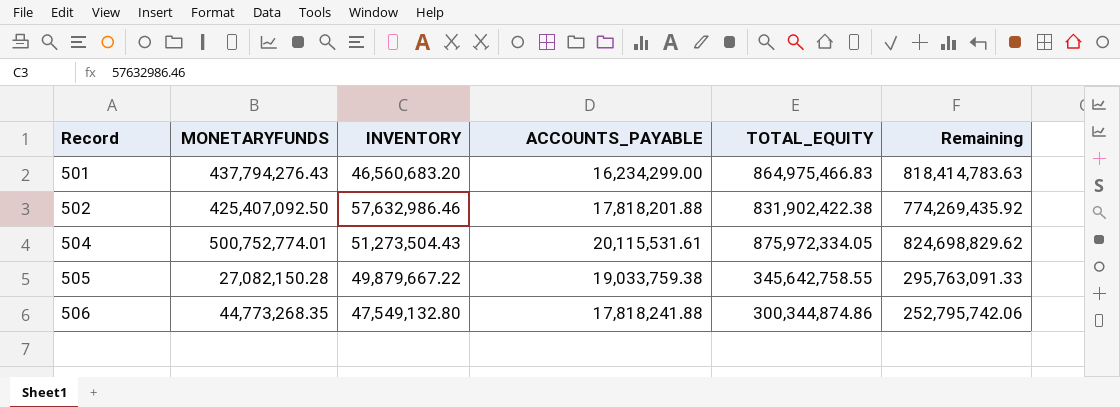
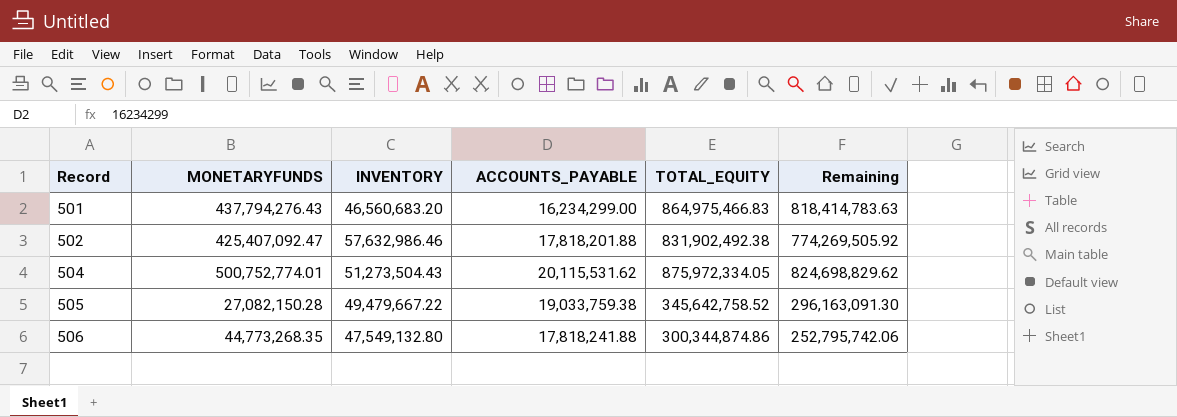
502 | MONETARYFUNDS: 425,407,092.50 -> 425,407,092.47
502 | TOTAL_EQUITY: 831,902,422.38 -> 831,902,492.38
502 | Remaining: 774,269,435.92 -> 774,269,505.92
504 | ACCOUNTS_PAYABLE: 20,115,531.61 -> 20,115,531.62
505 | INVENTORY: 49,879,667.22 -> 49,479,667.22
505 | TOTAL_EQUITY: 345,642,758.55 -> 345,642,758.52
505 | Remaining: 295,763,091.33 -> 296,163,091.30

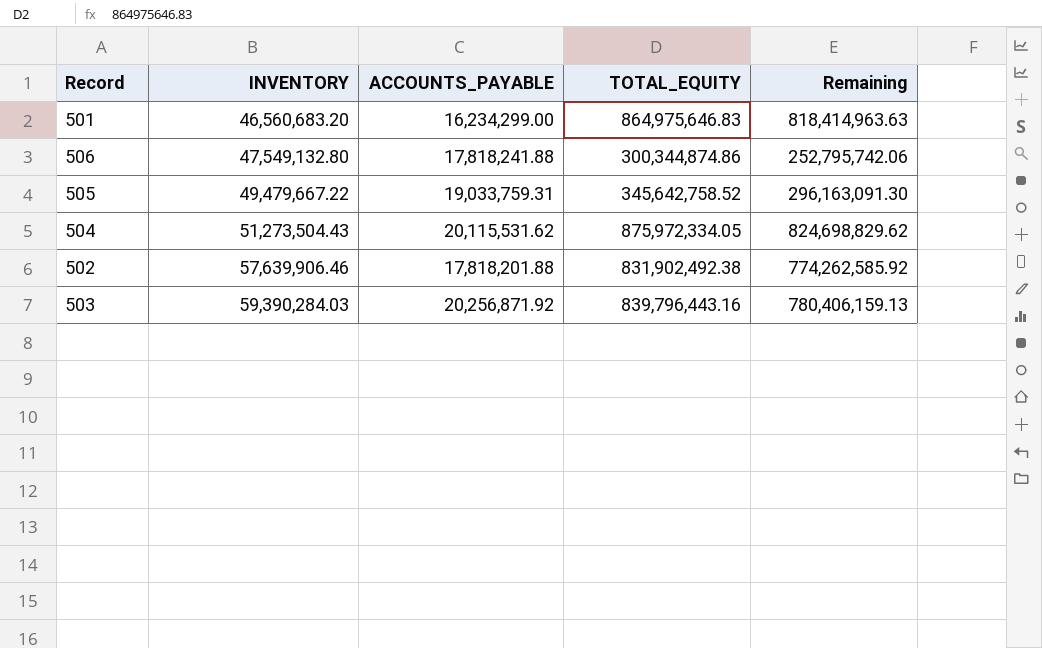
row order: Record ascending -> INVENTORY ascending
column MONETARYFUNDS | position: 2 -> none
501 | TOTAL_EQUITY: 864,975,466.83 -> 864,975,646.83
501 | Remaining: 818,414,783.63 -> 818,414,963.63
505 | ACCOUNTS_PAYABLE: 19,033,759.38 -> 19,033,759.31
502 | INVENTORY: 57,632,986.46 -> 57,639,906.46
502 | Remaining: 774,269,505.92 -> 774,262,585.92
row 503: none -> 59,390,284.03 | 20,256,871.92 | 839,796,443.16 | 780,406,159.13

